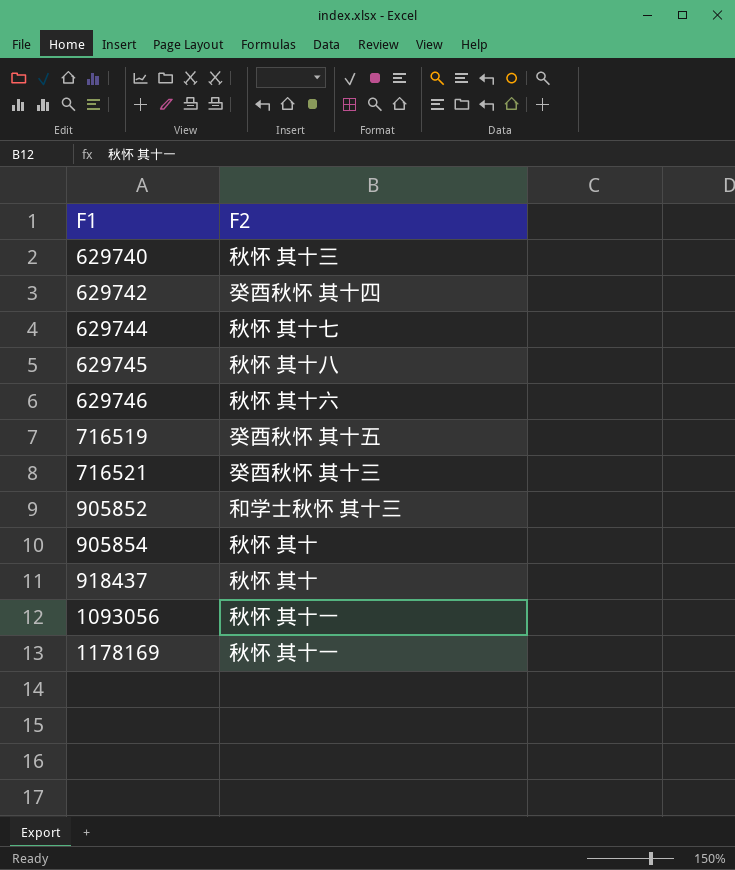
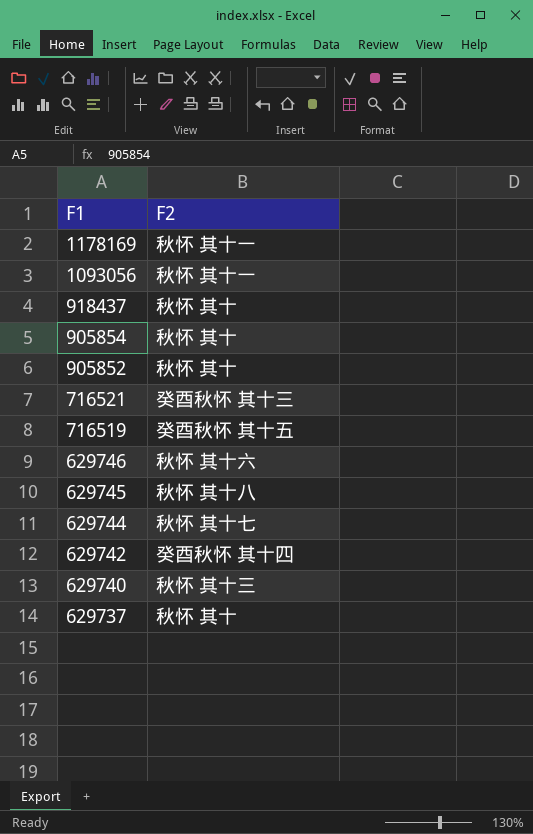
row order: F1 ascending -> F1 descending
905852 | F2: 和学士秋怀 其十三 -> 秋怀 其十
row 629737: none -> 秋怀 其十

